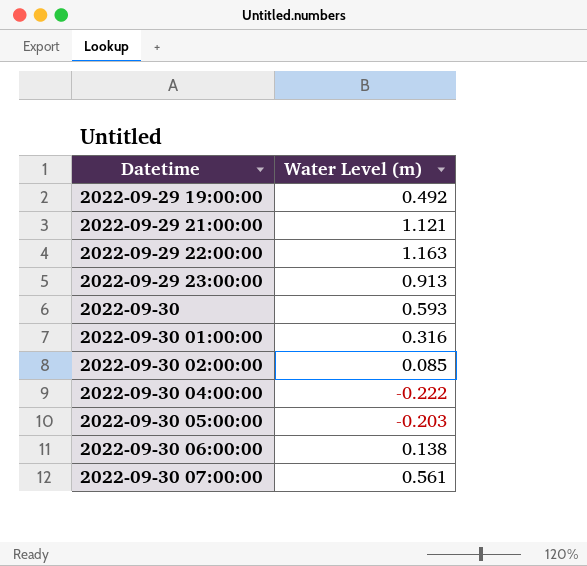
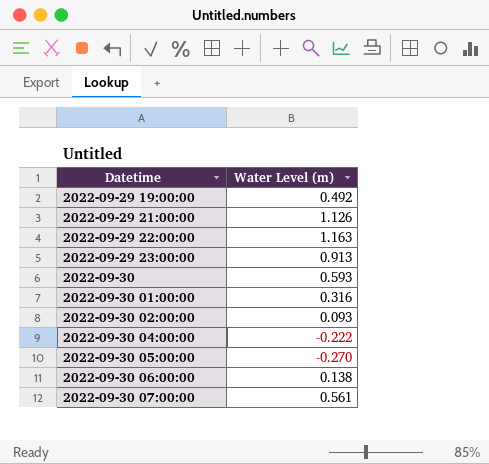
2022-09-29 21:00:00 | Water Level (m): 1.121 -> 1.126
2022-09-30 02:00:00 | Water Level (m): 0.085 -> 0.093
2022-09-30 05:00:00 | Water Level (m): -0.203 -> -0.270

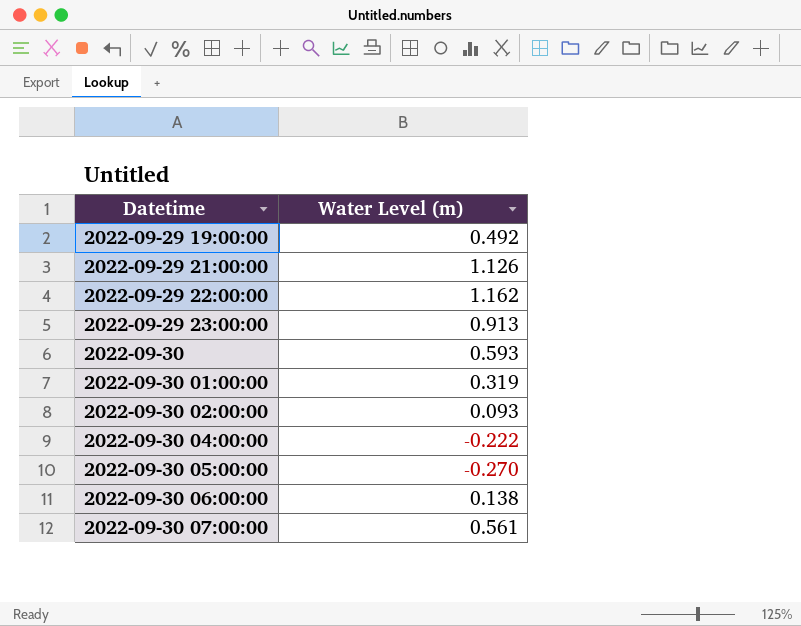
2022-09-29 22:00:00 | Water Level (m): 1.163 -> 1.162
2022-09-30 01:00:00 | Water Level (m): 0.316 -> 0.319

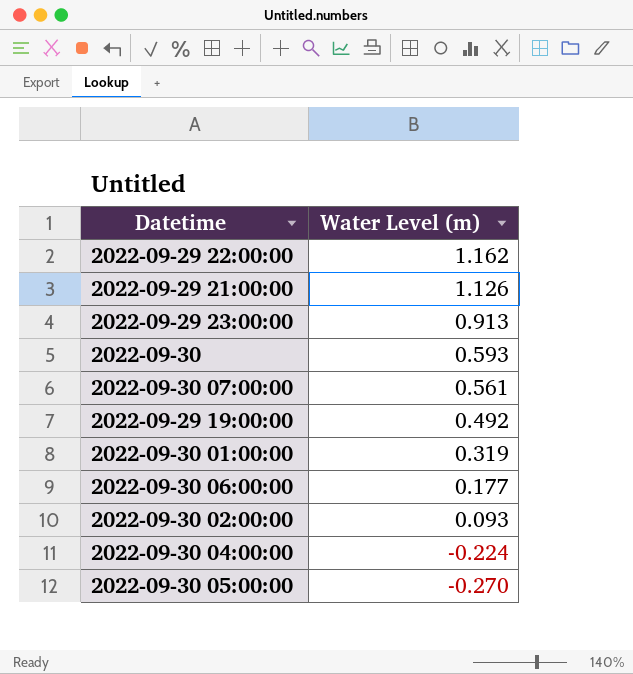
row order: Datetime ascending -> Water Level (m) descending
2022-09-30 06:00:00 | Water Level (m): 0.138 -> 0.177
2022-09-30 04:00:00 | Water Level (m): -0.222 -> -0.224

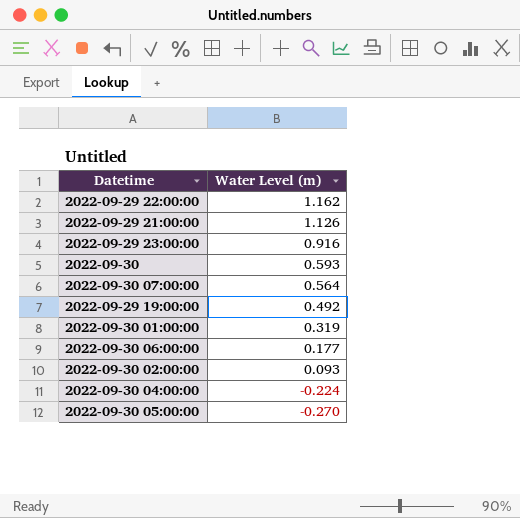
2022-09-29 23:00:00 | Water Level (m): 0.913 -> 0.916
2022-09-30 07:00:00 | Water Level (m): 0.561 -> 0.564

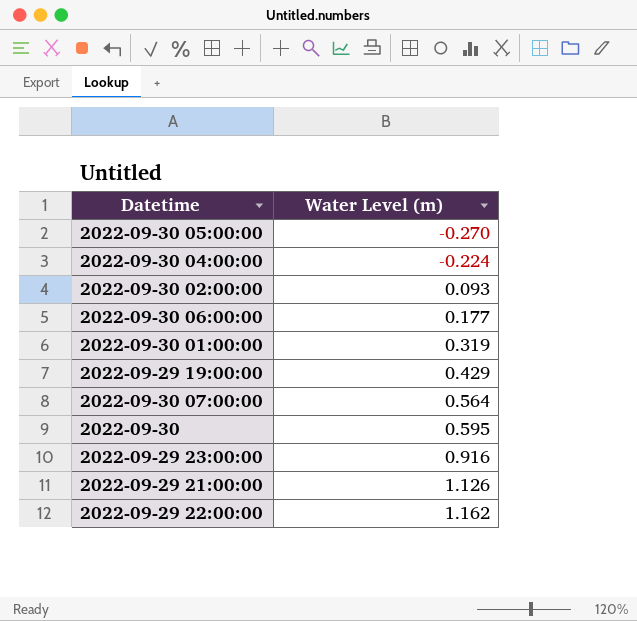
row order: Water Level (m) descending -> Water Level (m) ascending
2022-09-29 19:00:00 | Water Level (m): 0.492 -> 0.429
2022-09-30 | Water Level (m): 0.593 -> 0.595

